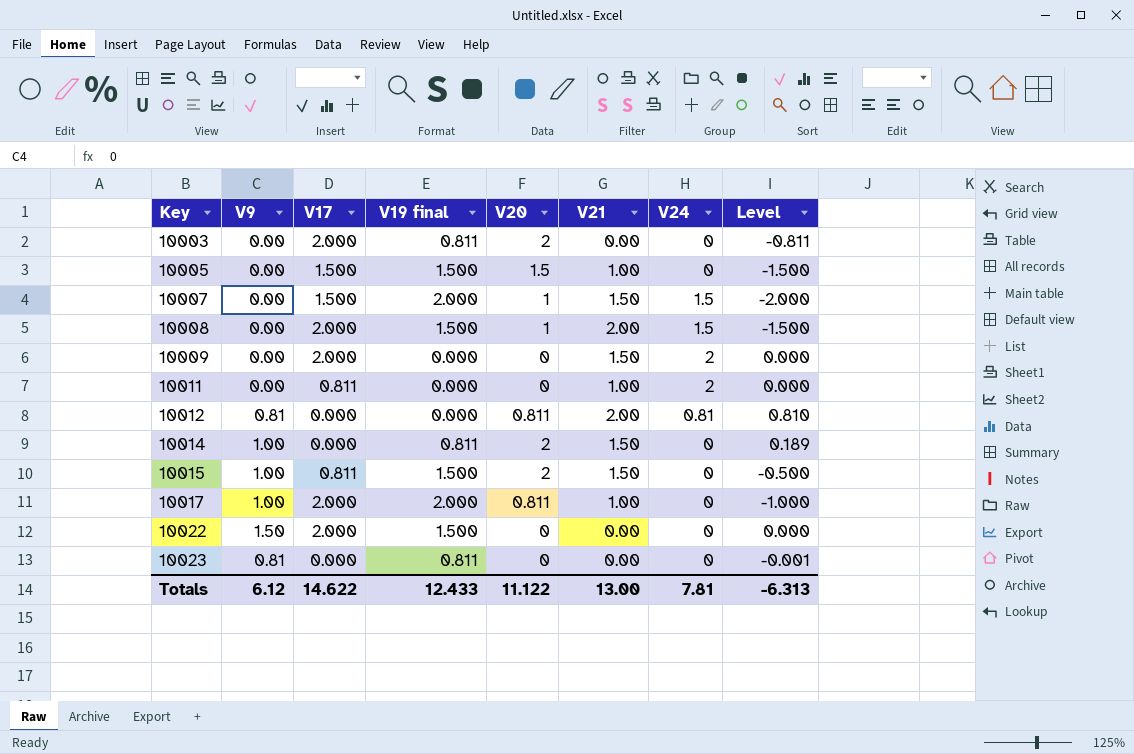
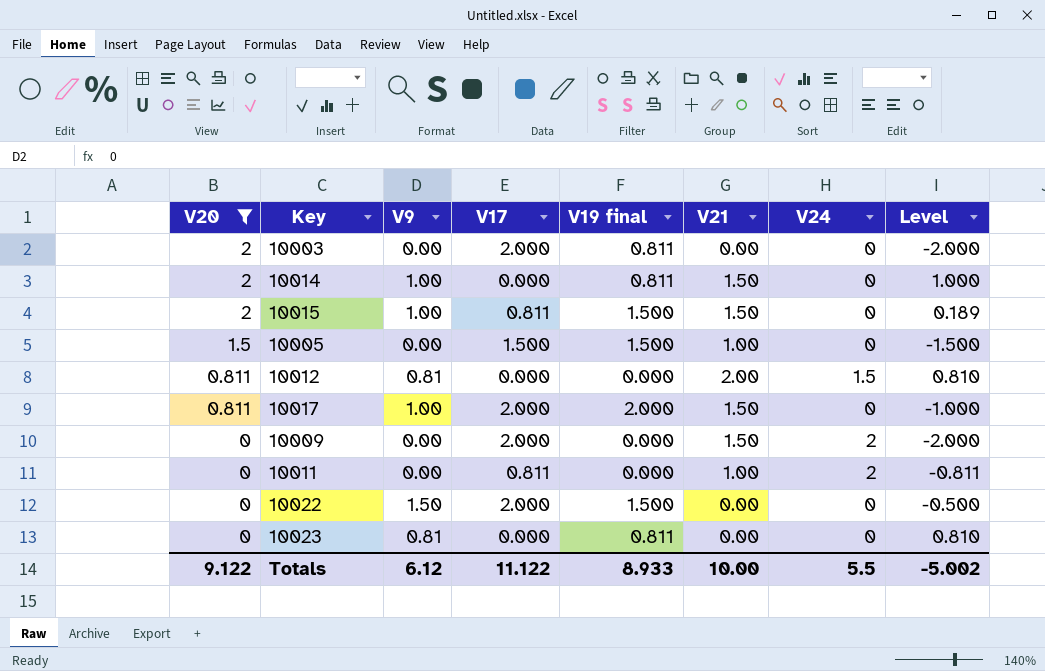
filter: none -> V20 != 1
row order: Key ascending -> V20 descending
column V20 | position: 5 -> 1
column Level | formula: [V9] - [V19 final] -> [V9] - [V17]
10012 | V24: 0.81 -> 1.5
10017 | V21: 1.00 -> 1.50
Totals | V20: 11.122 -> 9.122
Totals | V17: 14.622 -> 11.122
Totals | V19 final: 12.433 -> 8.933
Totals | V21: 13.00 -> 10.00
Totals | V24: 7.81 -> 5.5
Totals | Level: -6.313 -> -5.002

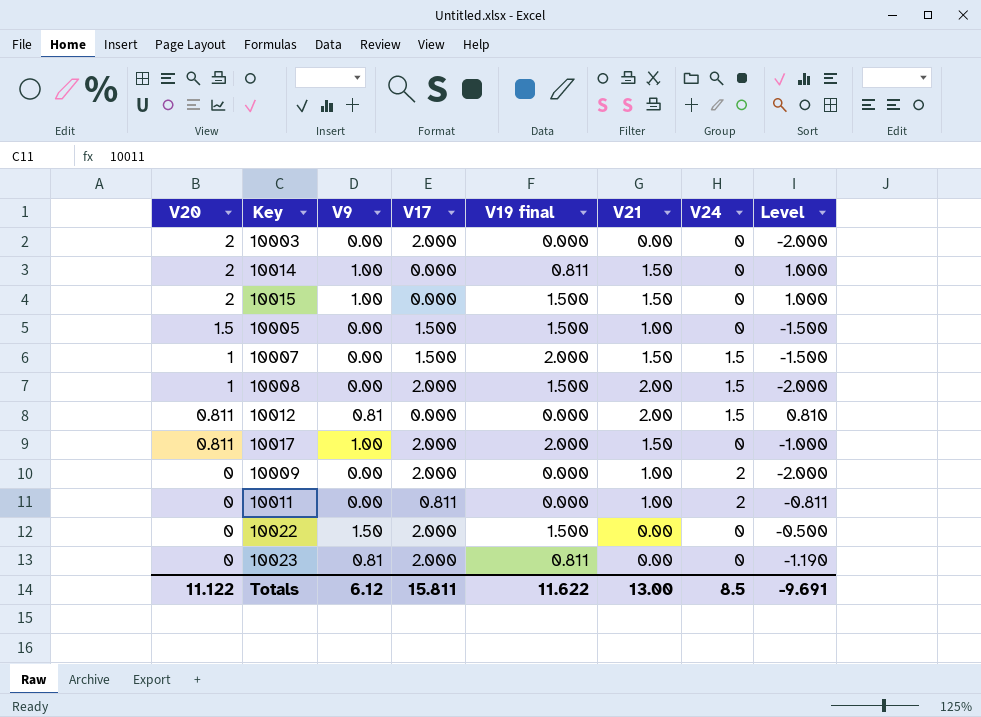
filter: V20 != 1 -> none
10003 | V19 final: 0.811 -> 0.000
10015 | V17: 0.811 -> 0.000
10015 | Level: 0.189 -> 1.000
10009 | V21: 1.50 -> 1.00
10023 | V17: 0.000 -> 2.000
10023 | Level: 0.810 -> -1.190
Totals | V20: 9.122 -> 11.122
Totals | V17: 11.122 -> 15.811
Totals | V19 final: 8.933 -> 11.622
Totals | V21: 10.00 -> 13.00
Totals | V24: 5.5 -> 8.5
Totals | Level: -5.002 -> -9.691

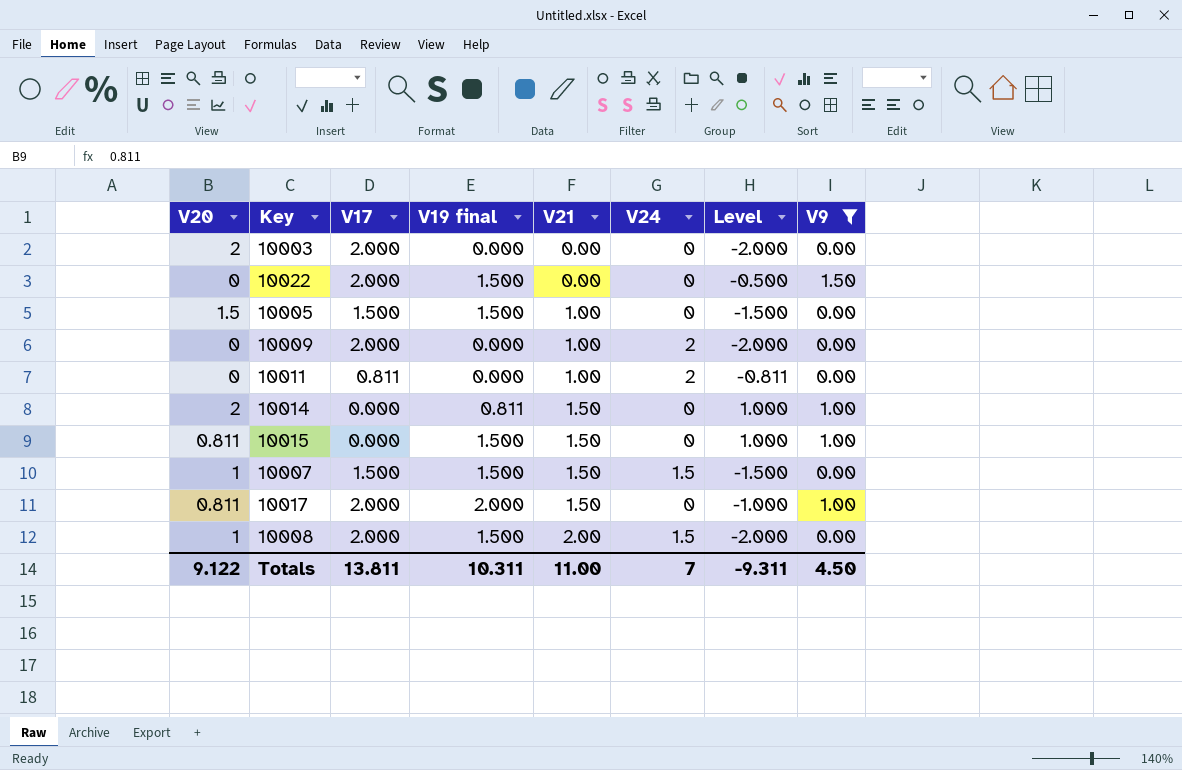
filter: none -> V9 != 0.81
row order: V20 descending -> V21 ascending
column V9 | position: 3 -> 8
10015 | V20: 2 -> 0.811
10007 | V19 final: 2.000 -> 1.500
Totals | V20: 11.122 -> 9.122
Totals | V17: 15.811 -> 13.811
Totals | V19 final: 11.622 -> 10.311
Totals | V21: 13.00 -> 11.00
Totals | V24: 8.5 -> 7
Totals | Level: -9.691 -> -9.311
Totals | V9: 6.12 -> 4.50

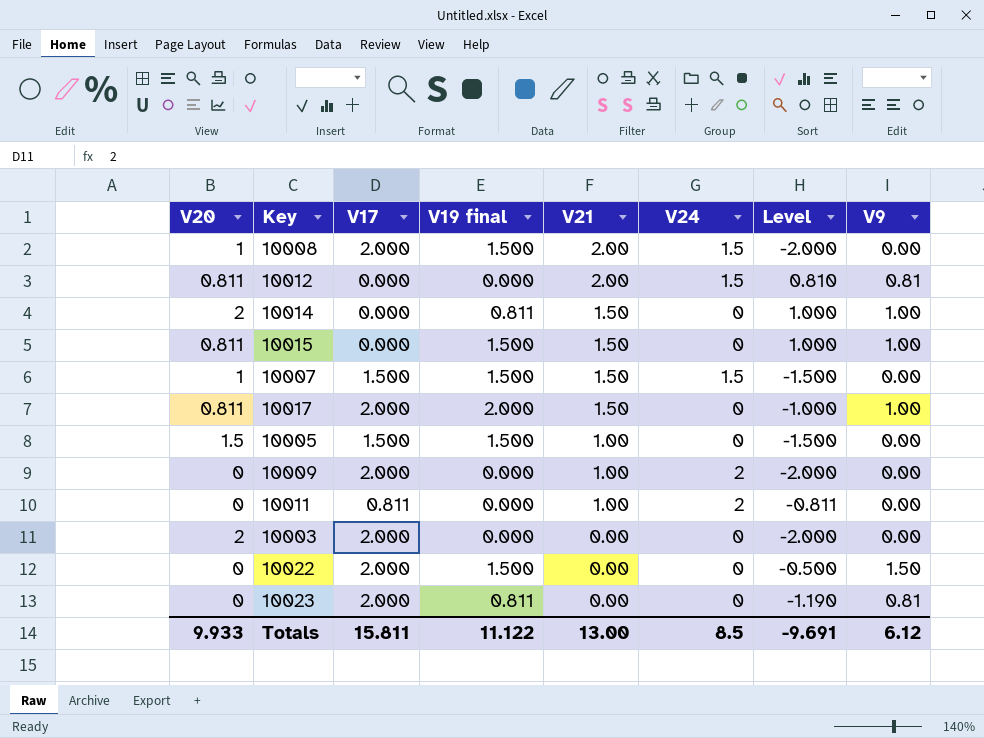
filter: V9 != 0.81 -> none
row order: V21 ascending -> V21 descending
Totals | V20: 9.122 -> 9.933
Totals | V17: 13.811 -> 15.811
Totals | V19 final: 10.311 -> 11.122
Totals | V21: 11.00 -> 13.00
Totals | V24: 7 -> 8.5
Totals | Level: -9.311 -> -9.691
Totals | V9: 4.50 -> 6.12

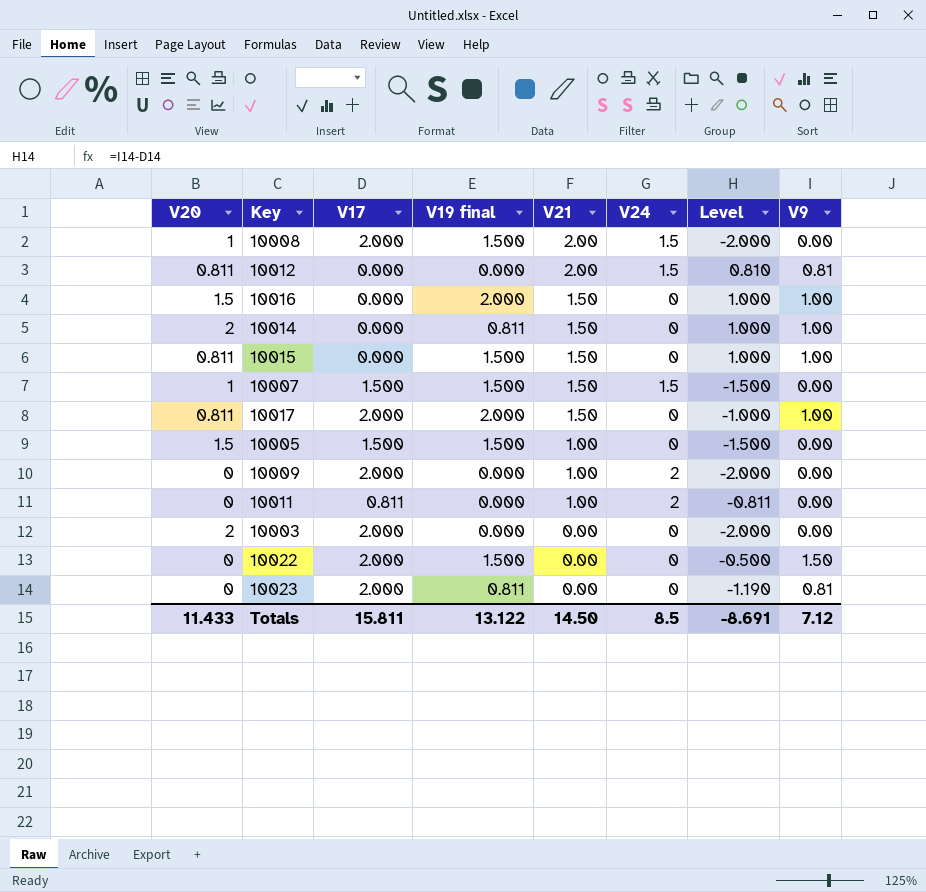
row 10016: none -> 1.5 | 0.000 | 2.000 | 1.50 | 0 | 1.000 | 1.00
Totals | V20: 9.933 -> 11.433
Totals | V19 final: 11.122 -> 13.122
Totals | V21: 13.00 -> 14.50
Totals | Level: -9.691 -> -8.691
Totals | V9: 6.12 -> 7.12

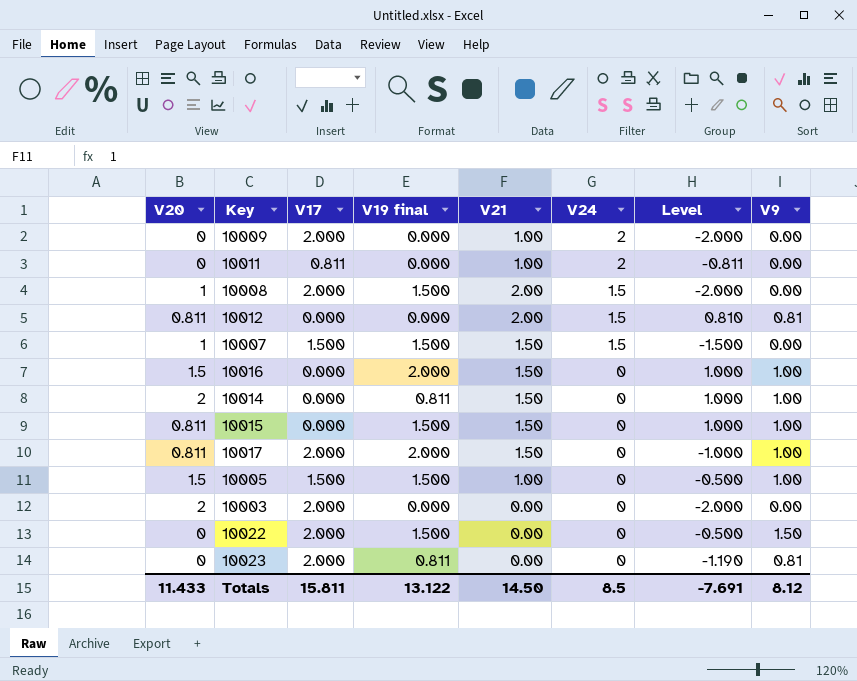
row order: V21 descending -> V24 descending
10005 | Level: -1.500 -> -0.500
10005 | V9: 0.00 -> 1.00
Totals | Level: -8.691 -> -7.691
Totals | V9: 7.12 -> 8.12

